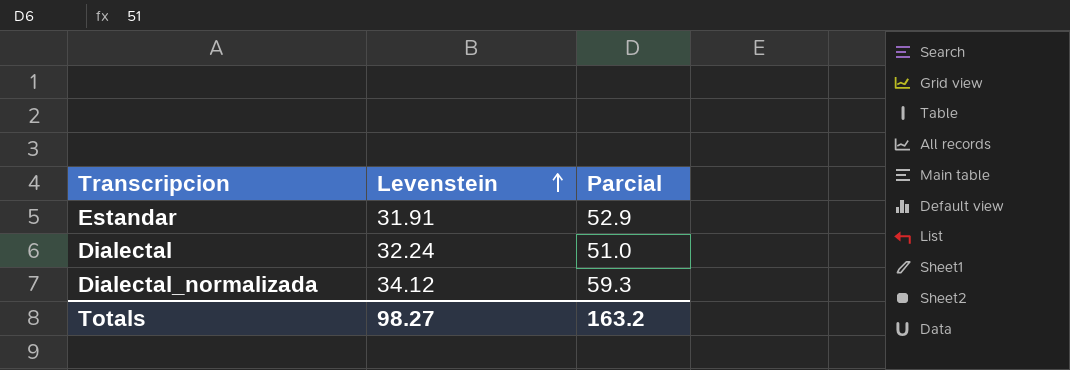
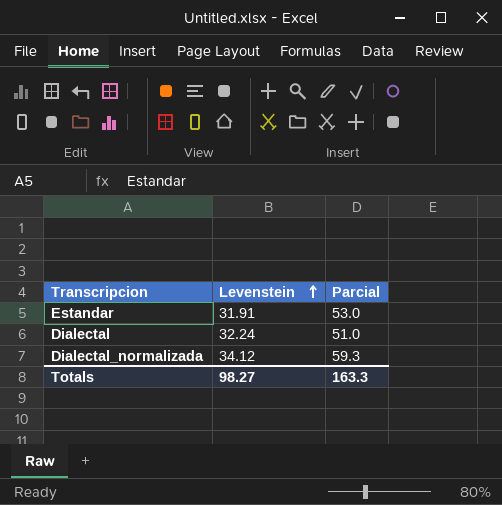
Estandar | Parcial: 52.9 -> 53.0
Totals | Parcial: 163.2 -> 163.3

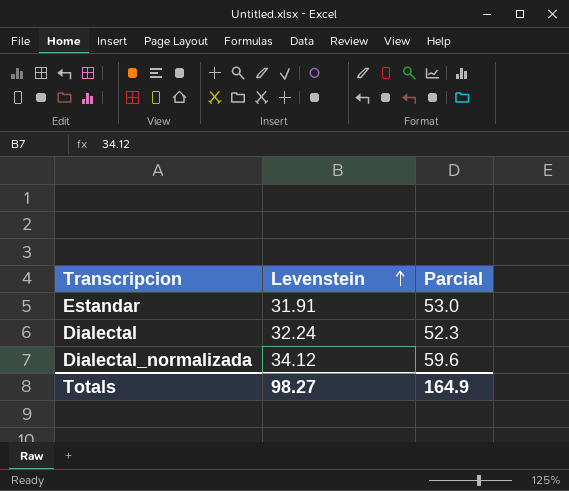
Dialectal | Parcial: 51.0 -> 52.3
Dialectal_normalizada | Parcial: 59.3 -> 59.6
Totals | Parcial: 163.3 -> 164.9

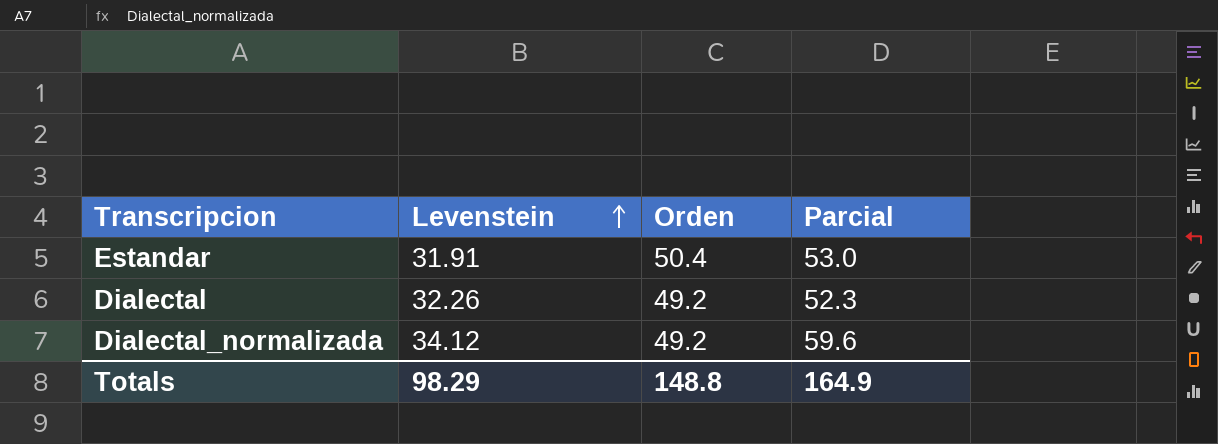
column Orden | position: none -> 3
Dialectal | Levenstein: 32.24 -> 32.26
Totals | Levenstein: 98.27 -> 98.29

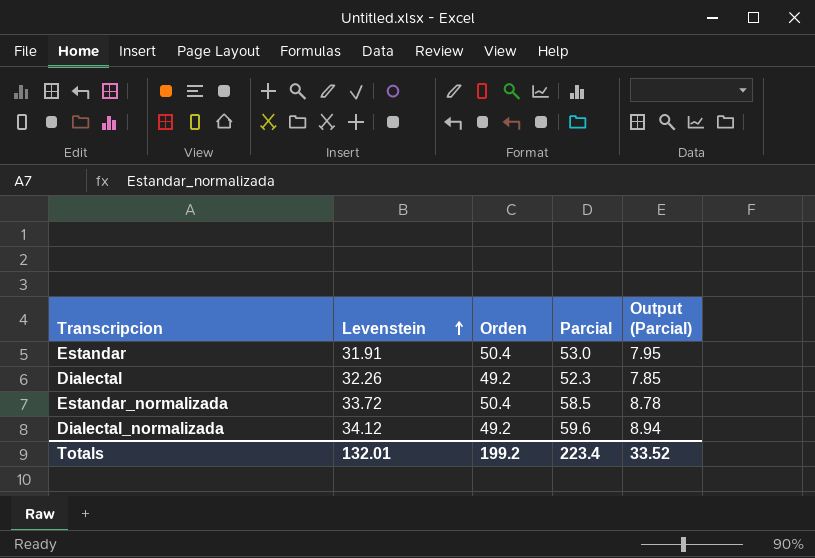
column Output (Parcial) | formula: none -> [Parcial] * 0.15
row Estandar_normalizada: none -> 33.72 | 50.4 | 58.5 | 8.78
Totals | Levenstein: 98.29 -> 132.01
Totals | Orden: 148.8 -> 199.2
Totals | Parcial: 164.9 -> 223.4

